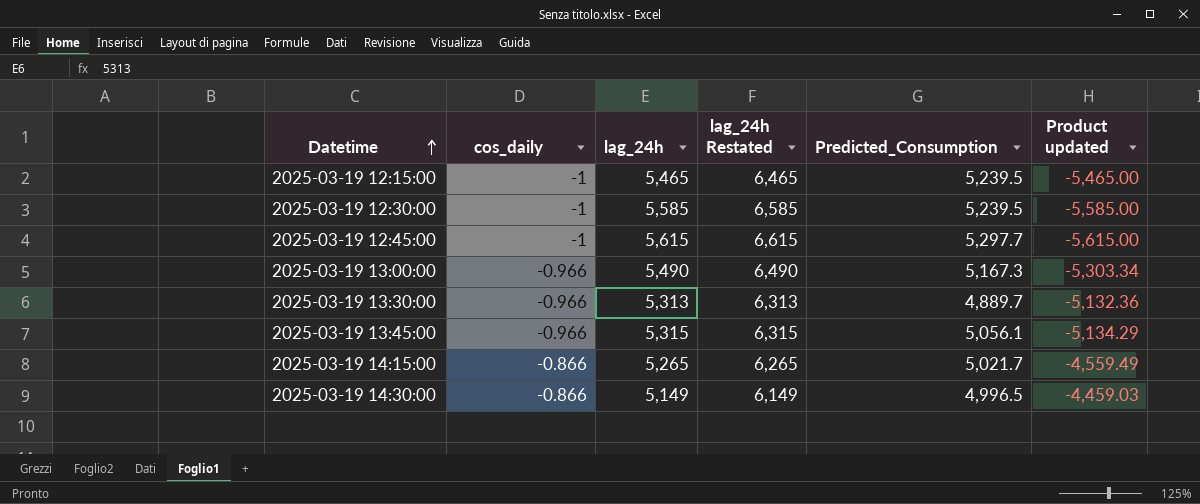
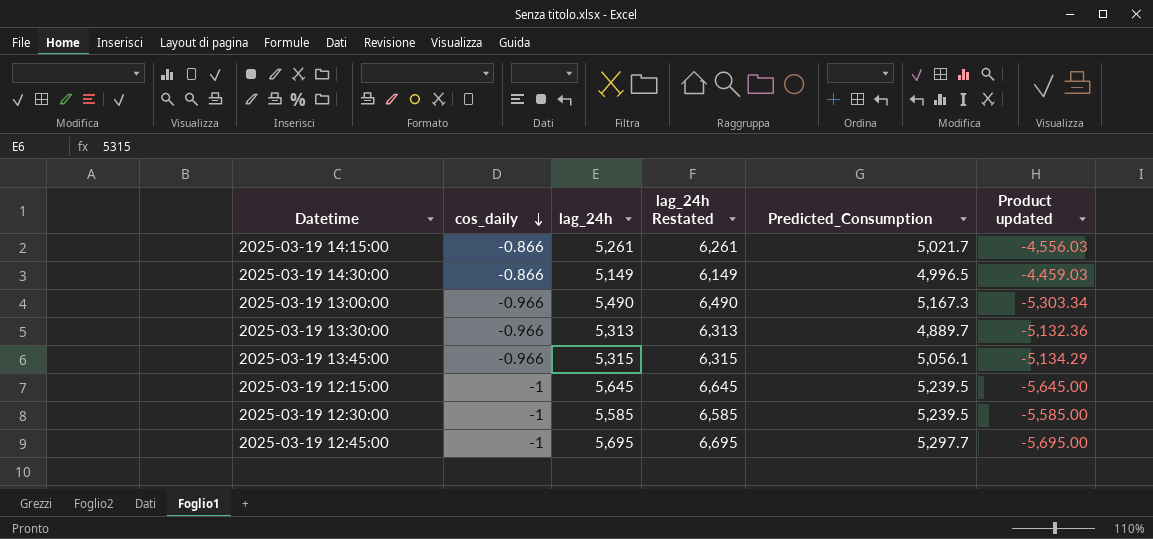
row order: Datetime ascending -> cos_daily descending
2025-03-19 14:15:00 | lag_24h: 5,265 -> 5,261
2025-03-19 14:15:00 | lag_24h Restated: 6,265 -> 6,261
2025-03-19 14:15:00 | Product updated: -4,559.49 -> -4,556.03
2025-03-19 12:15:00 | lag_24h: 5,465 -> 5,645
2025-03-19 12:15:00 | lag_24h Restated: 6,465 -> 6,645
2025-03-19 12:15:00 | Product updated: -5,465.00 -> -5,645.00
2025-03-19 12:45:00 | lag_24h: 5,615 -> 5,695
2025-03-19 12:45:00 | lag_24h Restated: 6,615 -> 6,695
2025-03-19 12:45:00 | Product updated: -5,615.00 -> -5,695.00

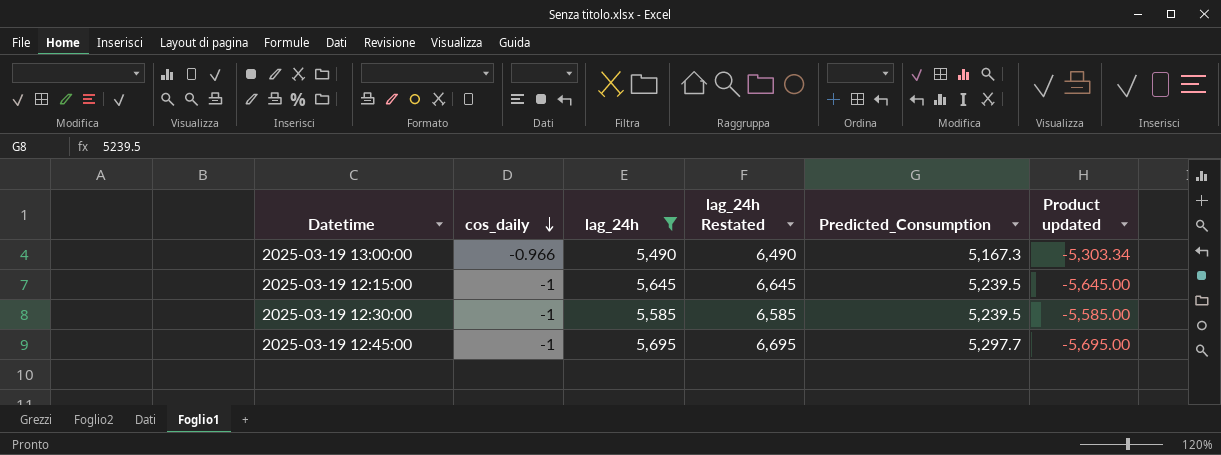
filter: none -> lag_24h >= 5,490

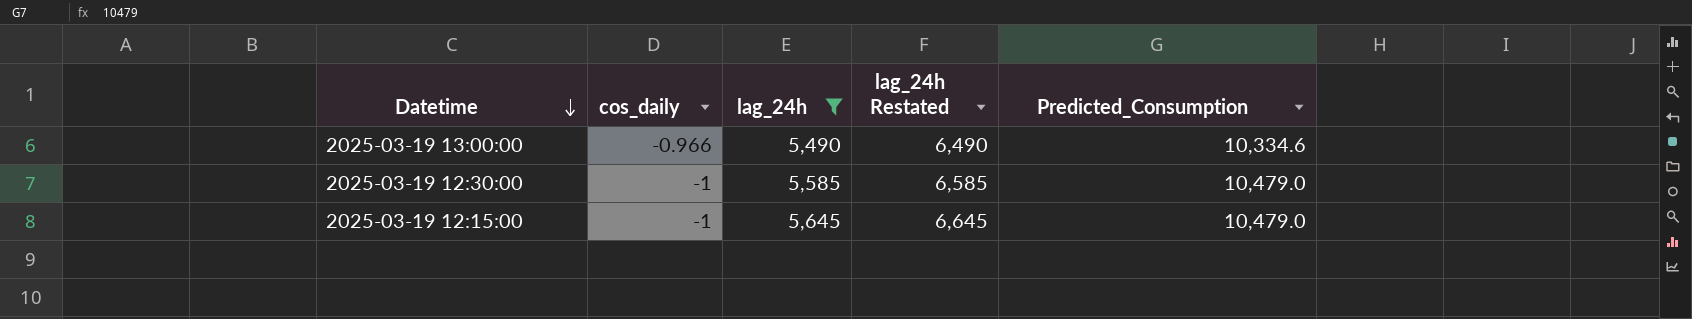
row order: cos_daily descending -> Datetime descending
column Product updated | formula: [cos_daily] * [lag_24h] -> none
row 2025-03-19 12:45:00: -1 | 5,695 | 6,695 | 5,297.7 | -5,695.00 -> none
2025-03-19 13:00:00 | Predicted_Consumption: 5,167.3 -> 10,334.6
2025-03-19 12:30:00 | Predicted_Consumption: 5,239.5 -> 10,479.0
2025-03-19 12:15:00 | Predicted_Consumption: 5,239.5 -> 10,479.0

